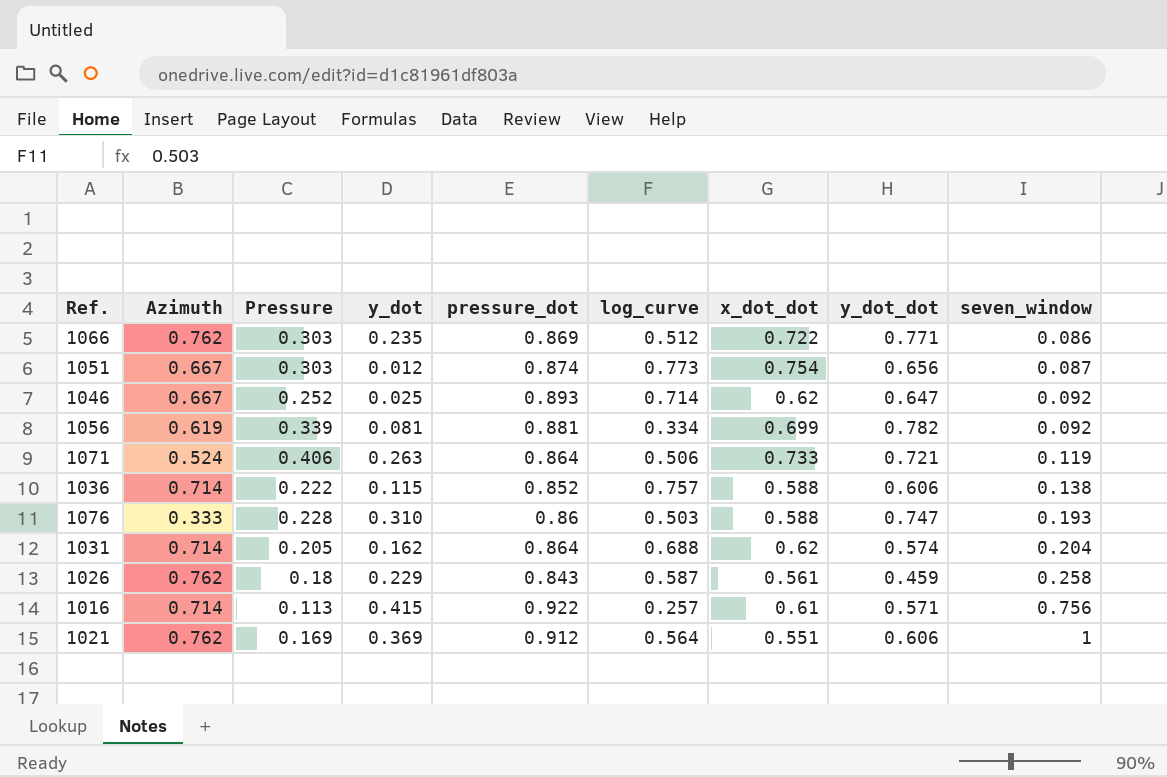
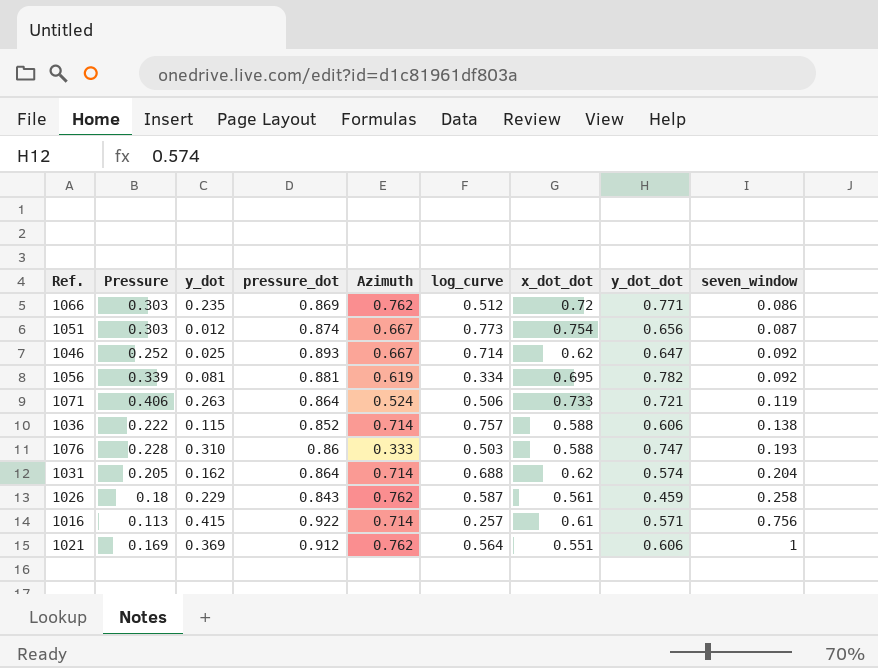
column Azimuth | position: 2 -> 5
1066 | x_dot_dot: 0.722 -> 0.72
1056 | x_dot_dot: 0.699 -> 0.695

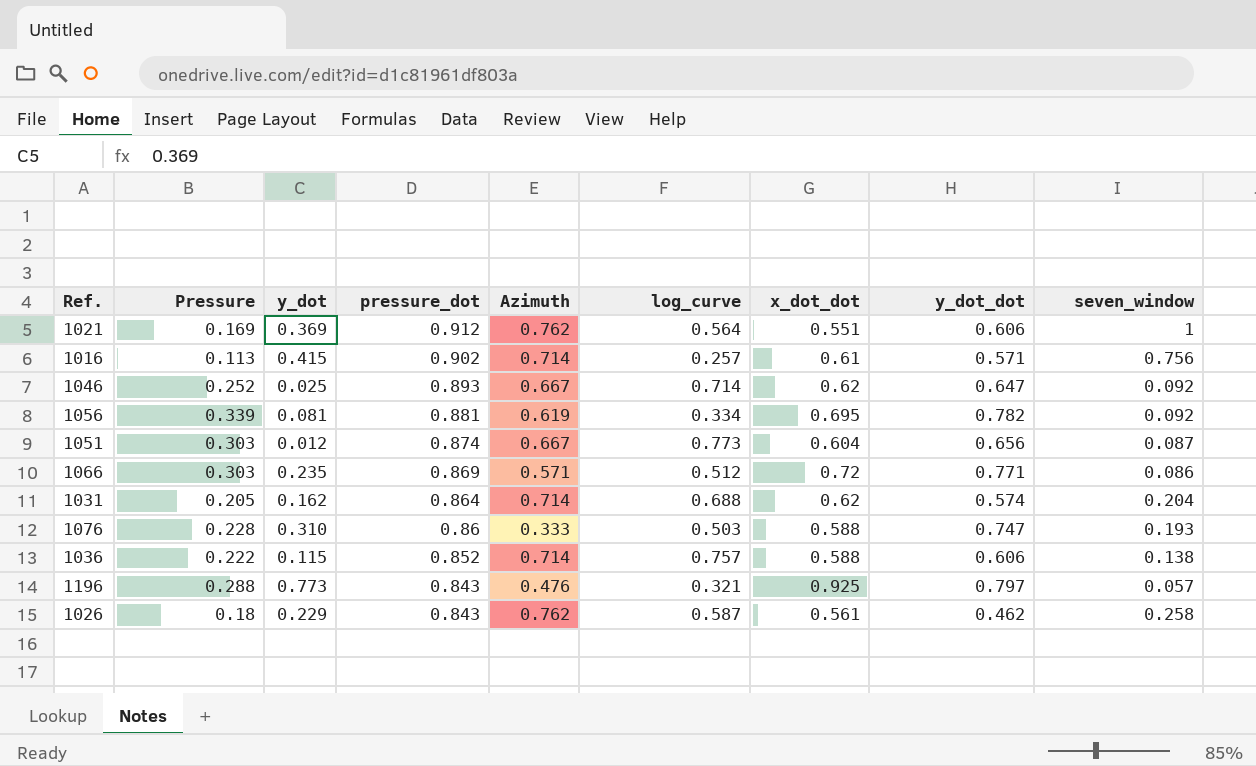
row order: seven_window ascending -> pressure_dot descending
row 1071: 0.406 | 0.263 | 0.864 | 0.524 | 0.506 | 0.733 | 0.721 | 0.119 -> none
1016 | pressure_dot: 0.922 -> 0.902
1051 | x_dot_dot: 0.754 -> 0.604
1066 | Azimuth: 0.762 -> 0.571
row 1196: none -> 0.288 | 0.773 | 0.843 | 0.476 | 0.321 | 0.925 | 0.797 | 0.057
1026 | y_dot_dot: 0.459 -> 0.462

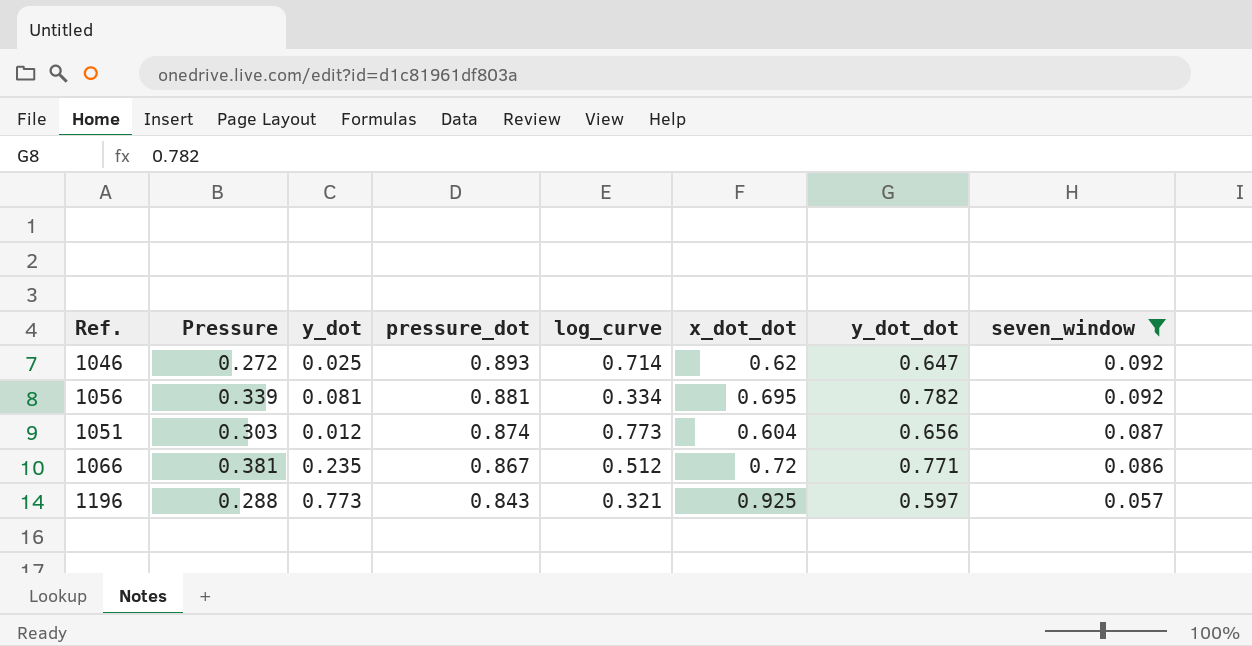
filter: none -> seven_window <= 0.092
column Azimuth | position: 5 -> none
1046 | Pressure: 0.252 -> 0.272
1066 | Pressure: 0.303 -> 0.381
1066 | pressure_dot: 0.869 -> 0.867
1196 | y_dot_dot: 0.797 -> 0.597

